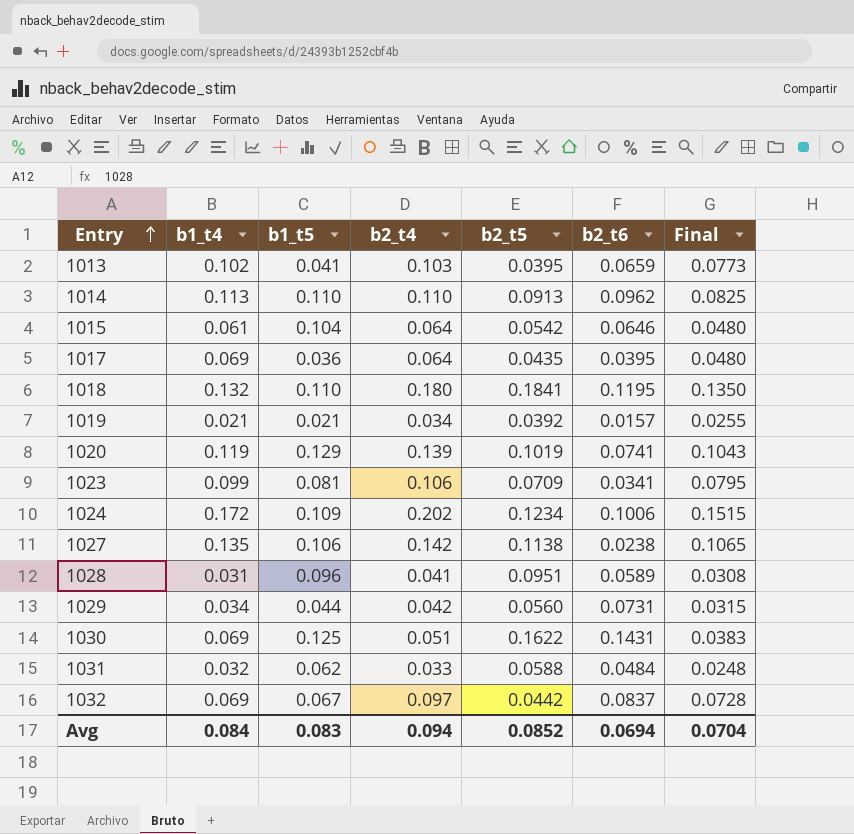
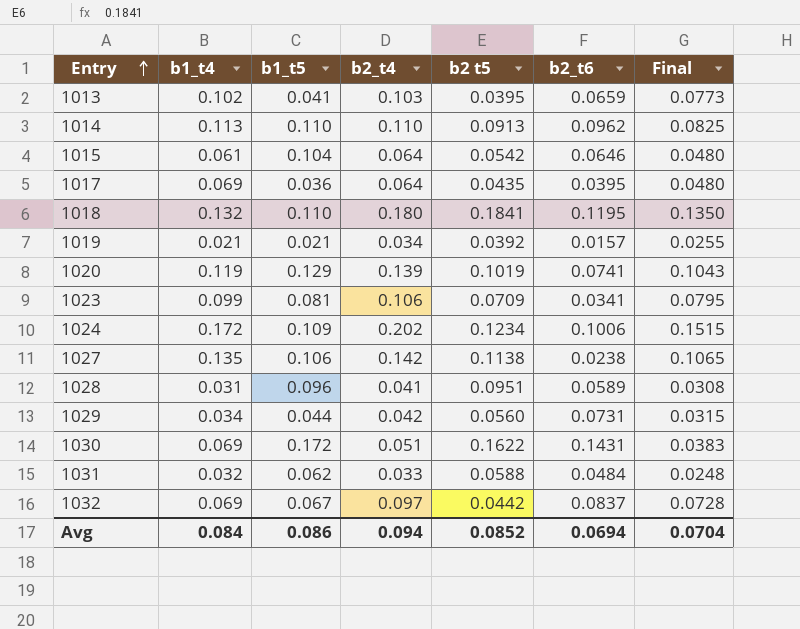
column name: b2_t5 -> b2 t5
1030 | b1_t5: 0.125 -> 0.172
Avg | b1_t5: 0.083 -> 0.086

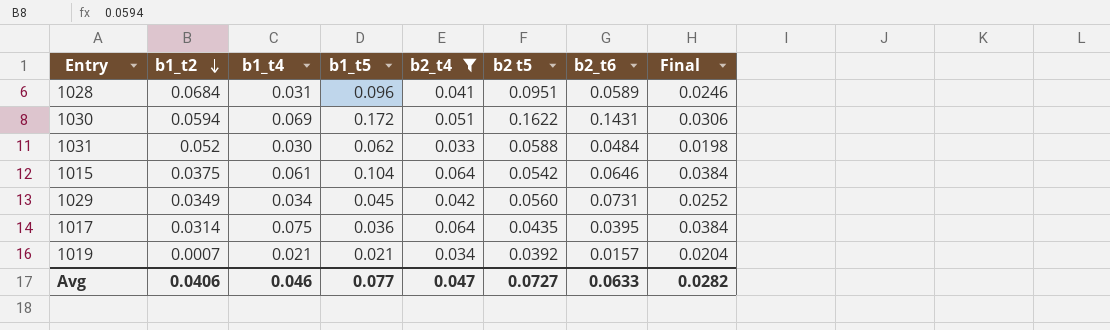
filter: none -> b2_t4 <= 0.064
row order: Entry ascending -> b1_t2 descending
column b1_t2 | position: none -> 2
column Final | formula: [b2_t4] * 0.75 -> [b2_t4] * 0.6
1031 | b1_t4: 0.032 -> 0.030
1029 | b1_t5: 0.044 -> 0.045
1017 | b1_t4: 0.069 -> 0.075
Avg | b1_t4: 0.084 -> 0.046
Avg | b1_t5: 0.086 -> 0.077
Avg | b2_t4: 0.094 -> 0.047
Avg | b2 t5: 0.0852 -> 0.0727
Avg | b2_t6: 0.0694 -> 0.0633
Avg | Final: 0.0704 -> 0.0282

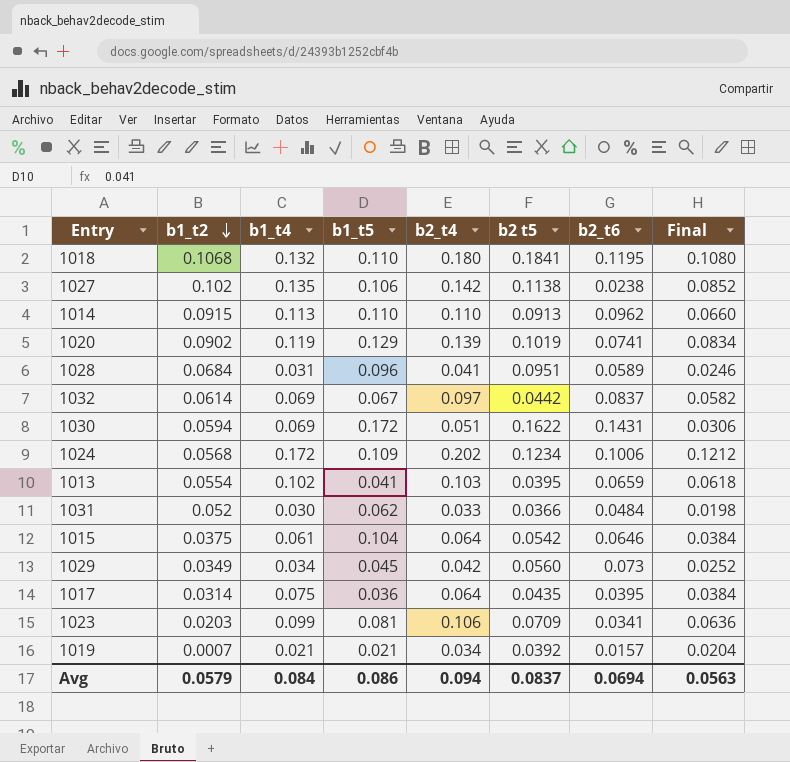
filter: b2_t4 <= 0.064 -> none
1031 | b2 t5: 0.0588 -> 0.0366
1029 | b2_t6: 0.0731 -> 0.073
Avg | b1_t2: 0.0406 -> 0.0579
Avg | b1_t4: 0.046 -> 0.084
Avg | b1_t5: 0.077 -> 0.086
Avg | b2_t4: 0.047 -> 0.094
Avg | b2 t5: 0.0727 -> 0.0837
Avg | b2_t6: 0.0633 -> 0.0694
Avg | Final: 0.0282 -> 0.0563

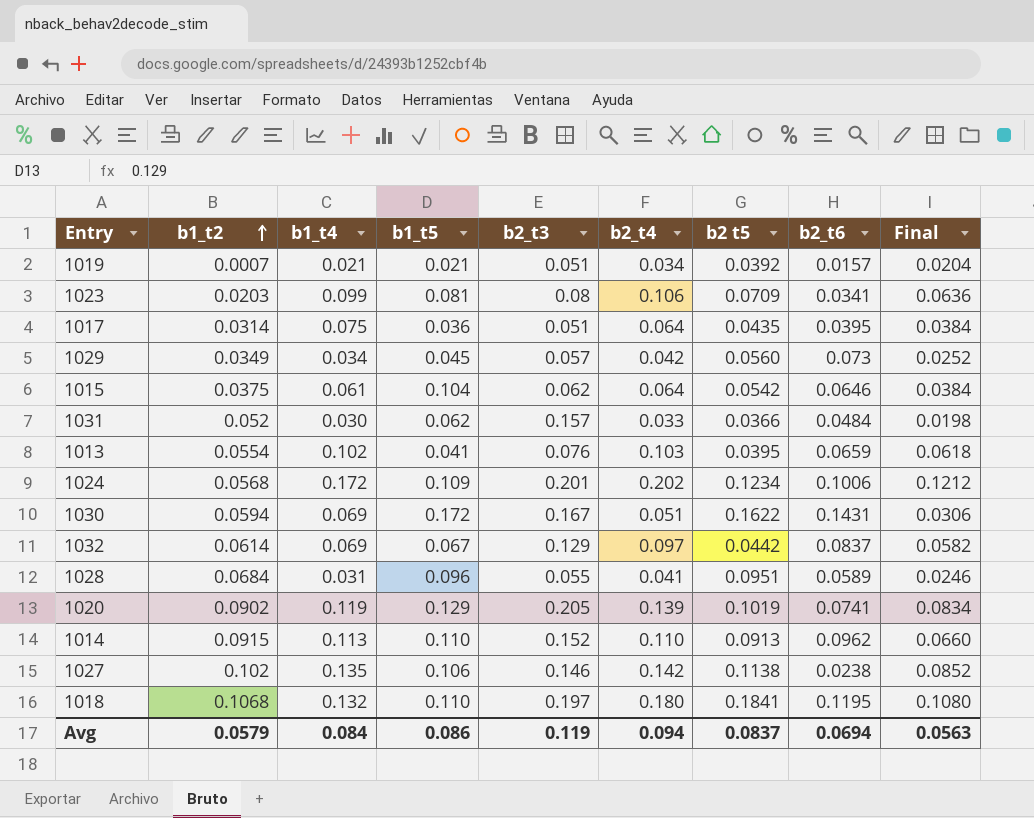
row order: b1_t2 descending -> b1_t2 ascending
column b2_t3 | position: none -> 5

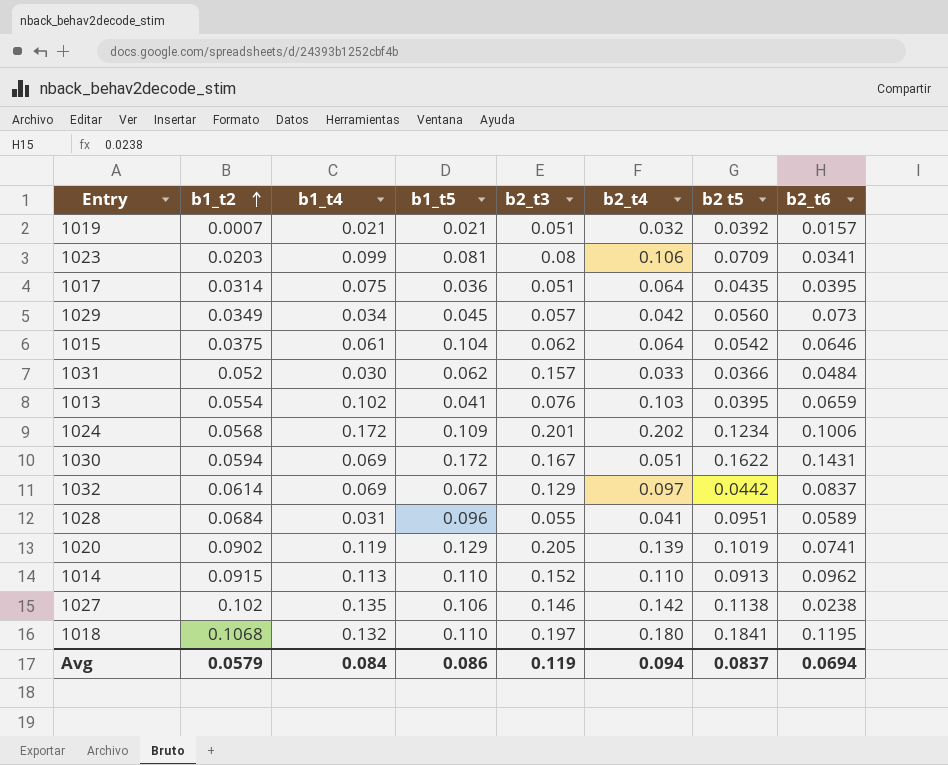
column Final | formula: [b2_t4] * 0.6 -> none
1019 | b2_t4: 0.034 -> 0.032

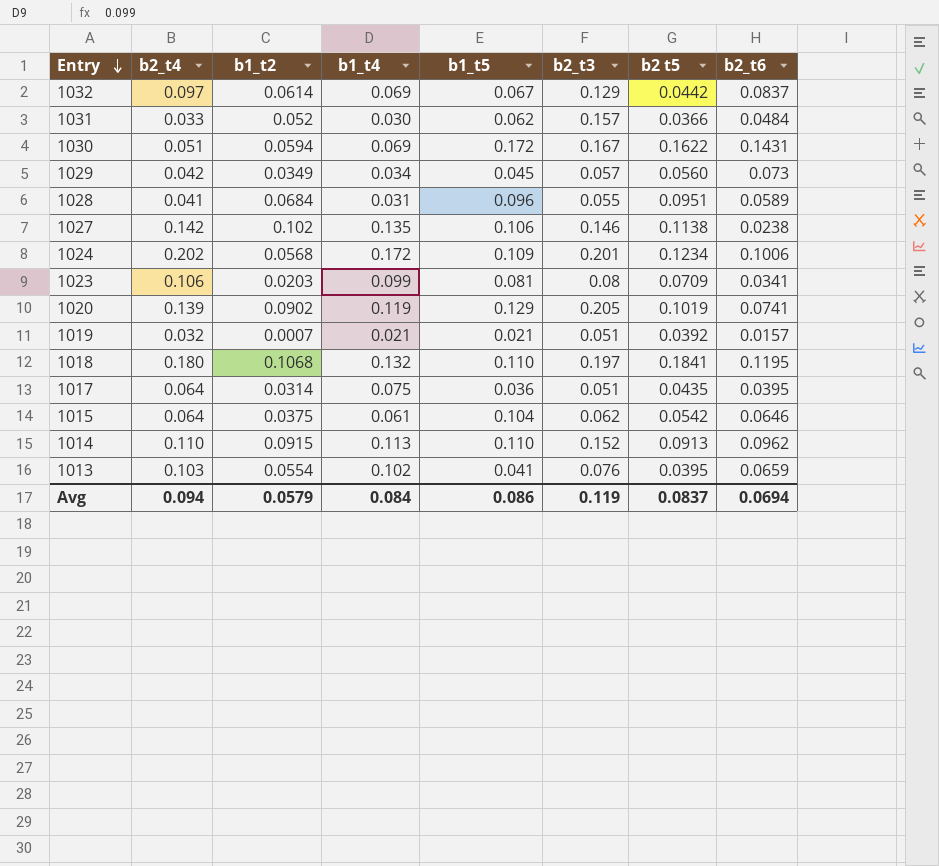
row order: b1_t2 ascending -> Entry descending
column b2_t4 | position: 6 -> 2

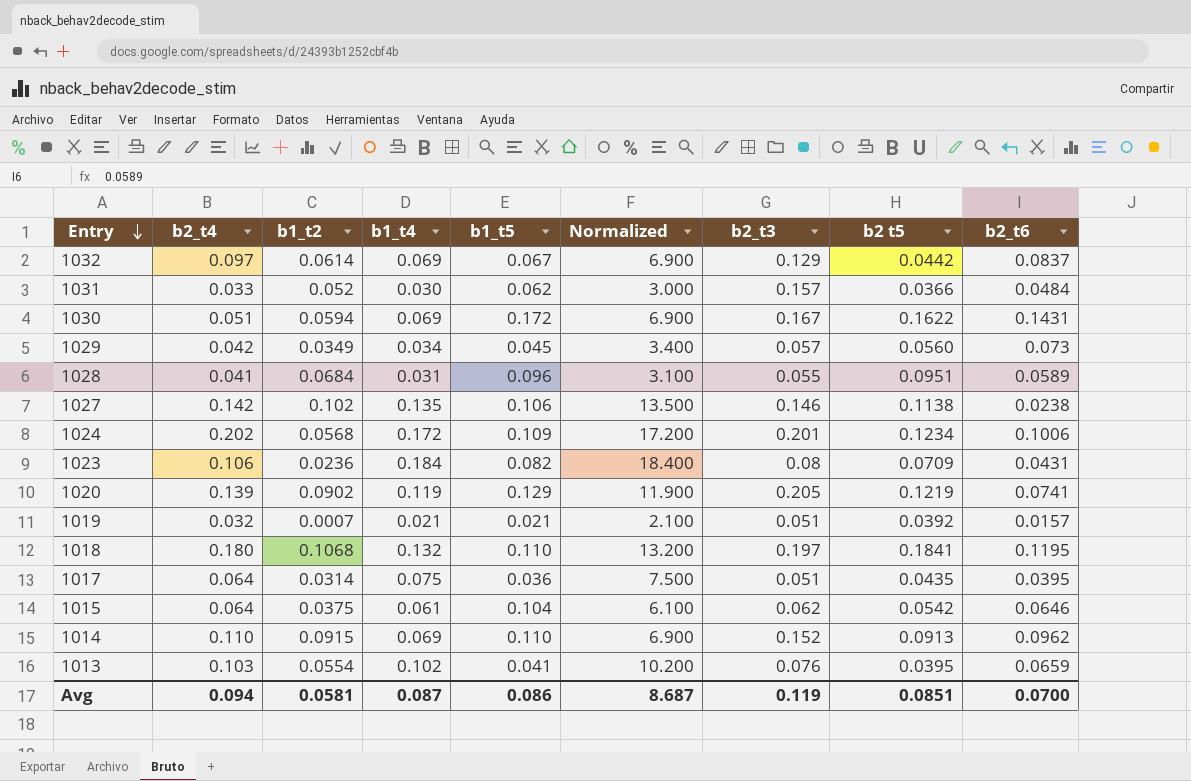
column Normalized | formula: none -> [b1_t4] * 100
1023 | b1_t2: 0.0203 -> 0.0236
1023 | b1_t4: 0.099 -> 0.184
1023 | b1_t5: 0.081 -> 0.082
1023 | b2_t6: 0.0341 -> 0.0431
1020 | b2 t5: 0.1019 -> 0.1219
1014 | b1_t4: 0.113 -> 0.069
Avg | b1_t2: 0.0579 -> 0.0581
Avg | b1_t4: 0.084 -> 0.087
Avg | b2 t5: 0.0837 -> 0.0851
Avg | b2_t6: 0.0694 -> 0.0700

